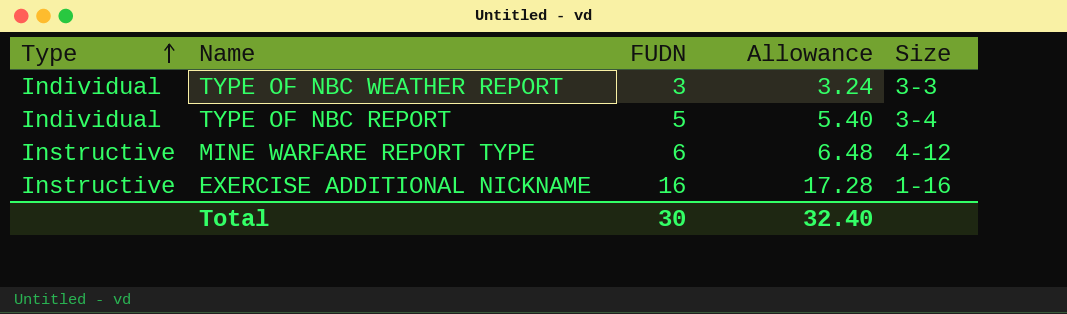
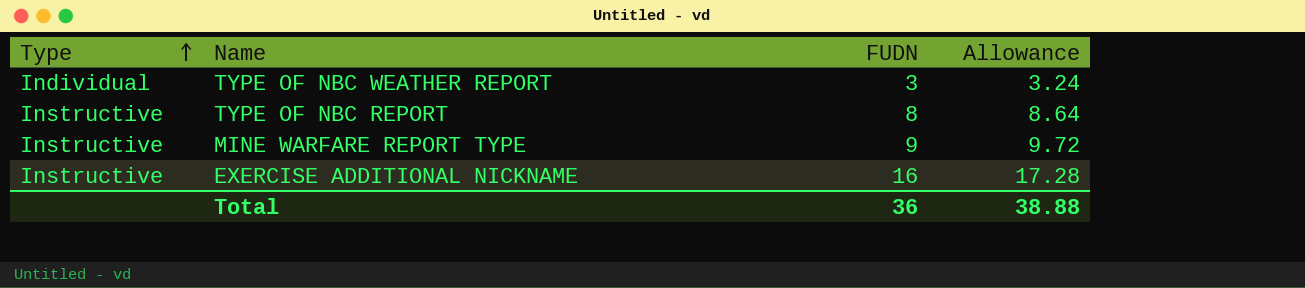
column Size | position: 5 -> none
TYPE OF NBC REPORT | Type: Individual -> Instructive
TYPE OF NBC REPORT | FUDN: 5 -> 8
TYPE OF NBC REPORT | Allowance: 5.40 -> 8.64
MINE WARFARE REPORT TYPE | FUDN: 6 -> 9
MINE WARFARE REPORT TYPE | Allowance: 6.48 -> 9.72
Total | FUDN: 30 -> 36
Total | Allowance: 32.40 -> 38.88

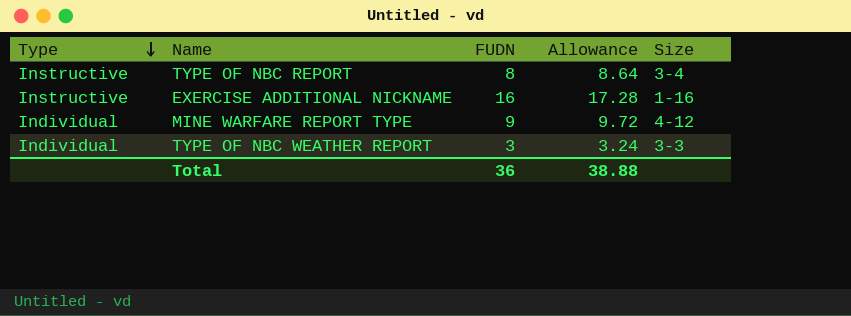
row order: Type ascending -> Type descending
column Size | position: none -> 5
MINE WARFARE REPORT TYPE | Type: Instructive -> Individual

